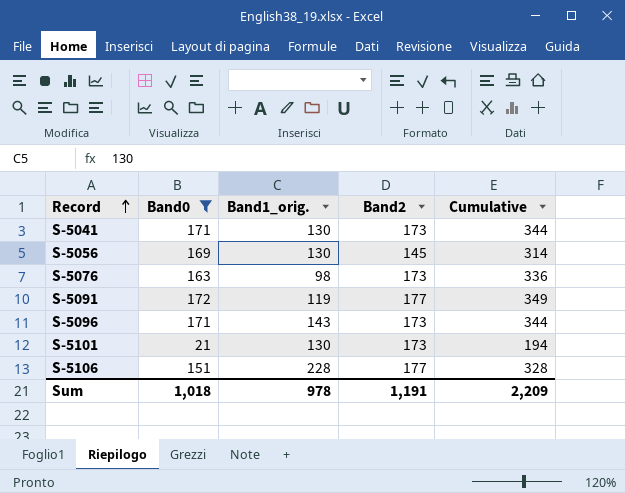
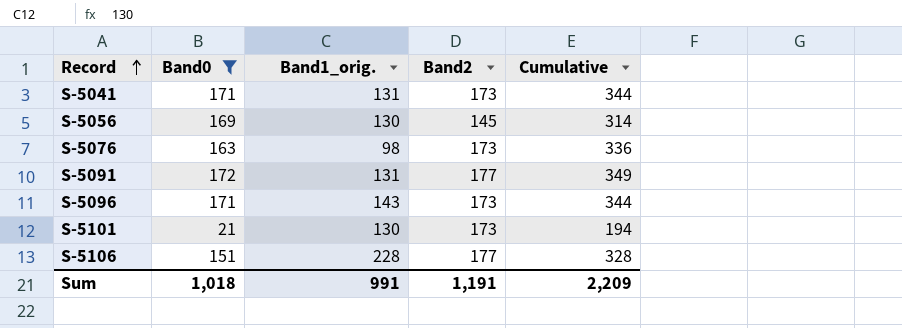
S-5041 | Band1_orig.: 130 -> 131
S-5091 | Band1_orig.: 119 -> 131
Sum | Band1_orig.: 978 -> 991

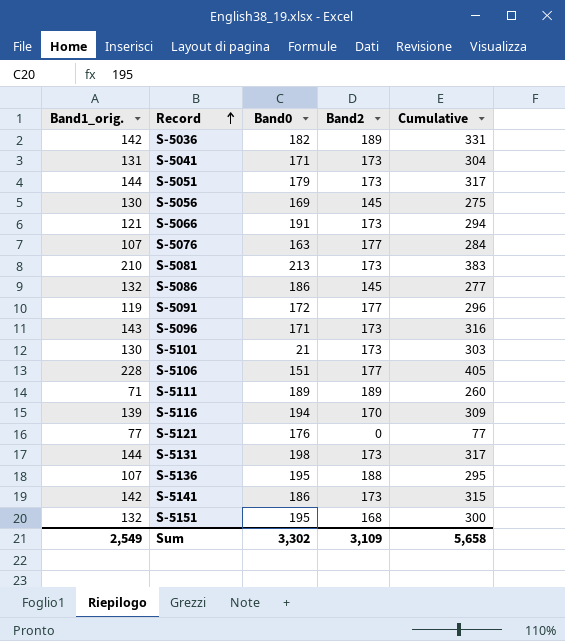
filter: Band0 <= 172 -> none
column Band1_orig. | position: 3 -> 1
column Cumulative | formula: [Band0] + [Band2] -> [Band1_orig.] + [Band2]
S-5076 | Band1_orig.: 98 -> 107
S-5076 | Band2: 173 -> 177
S-5091 | Band1_orig.: 131 -> 119
Sum | Band1_orig.: 991 -> 2,549
Sum | Band0: 1,018 -> 3,302
Sum | Band2: 1,191 -> 3,109
Sum | Cumulative: 2,209 -> 5,658

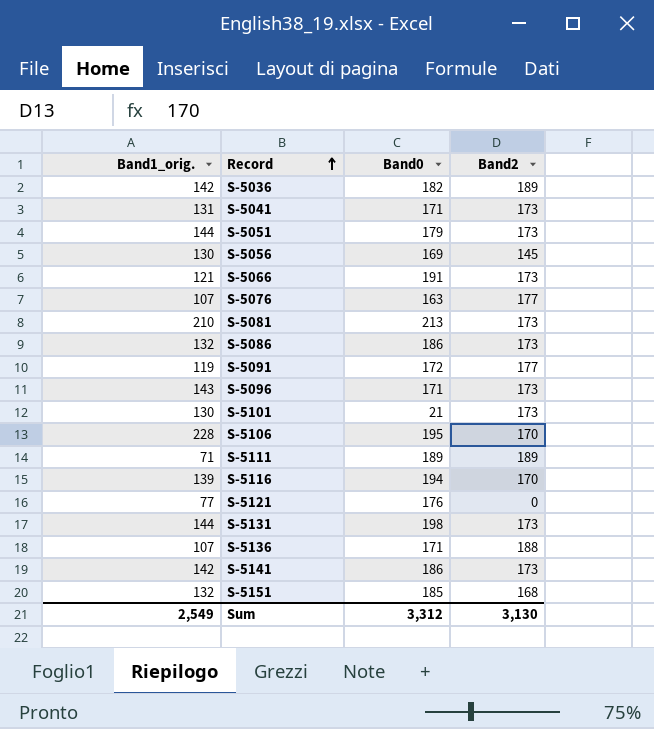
column Cumulative | formula: [Band1_orig.] + [Band2] -> none
S-5086 | Band2: 145 -> 173
S-5106 | Band0: 151 -> 195
S-5106 | Band2: 177 -> 170
S-5136 | Band0: 195 -> 171
S-5151 | Band0: 195 -> 185
Sum | Band0: 3,302 -> 3,312
Sum | Band2: 3,109 -> 3,130

